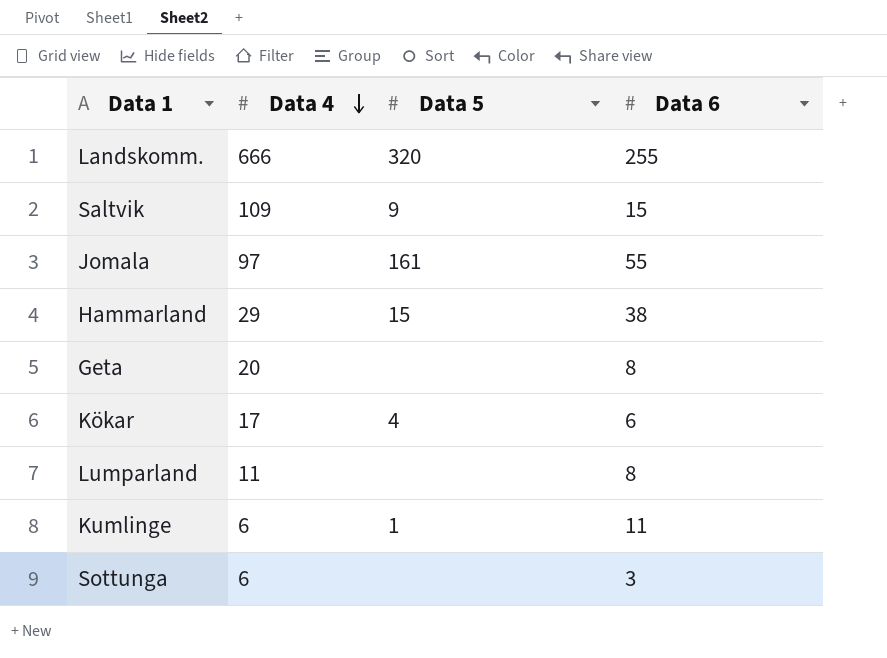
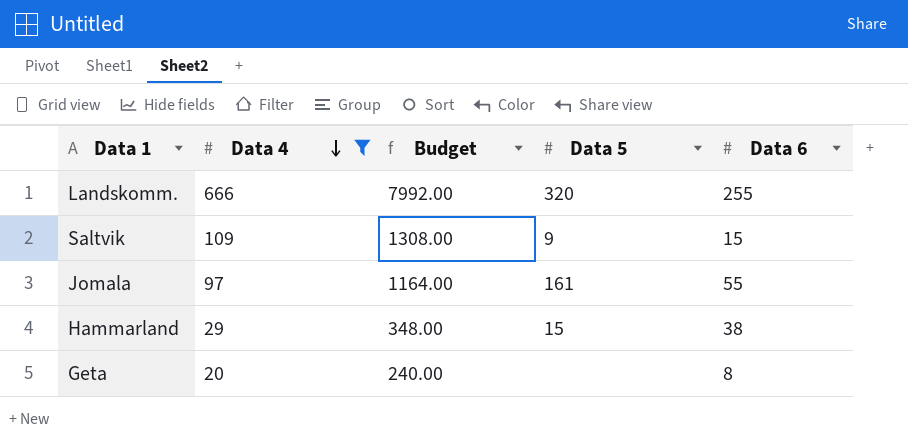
filter: none -> Data 4 >= 20
column Budget | formula: none -> [Data 4] * 12

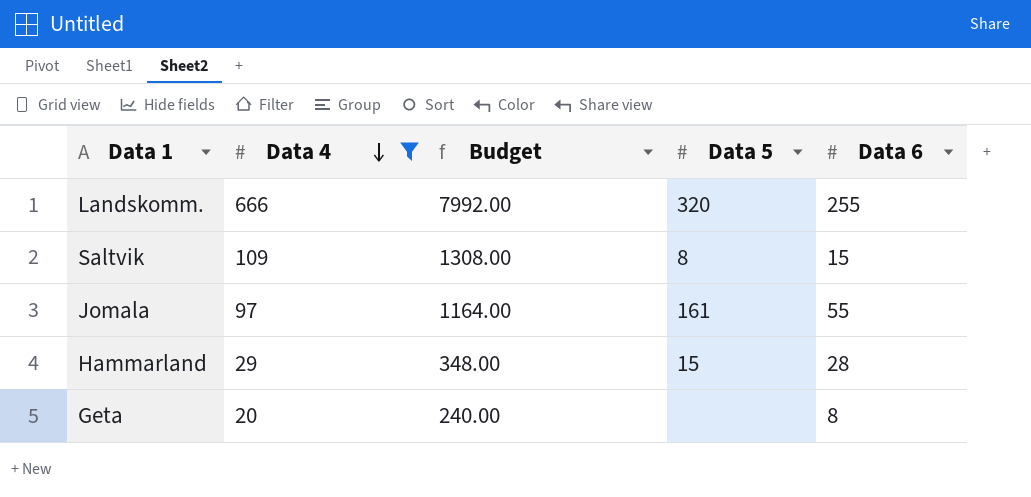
Saltvik | Data 5: 9 -> 8
Hammarland | Data 6: 38 -> 28

